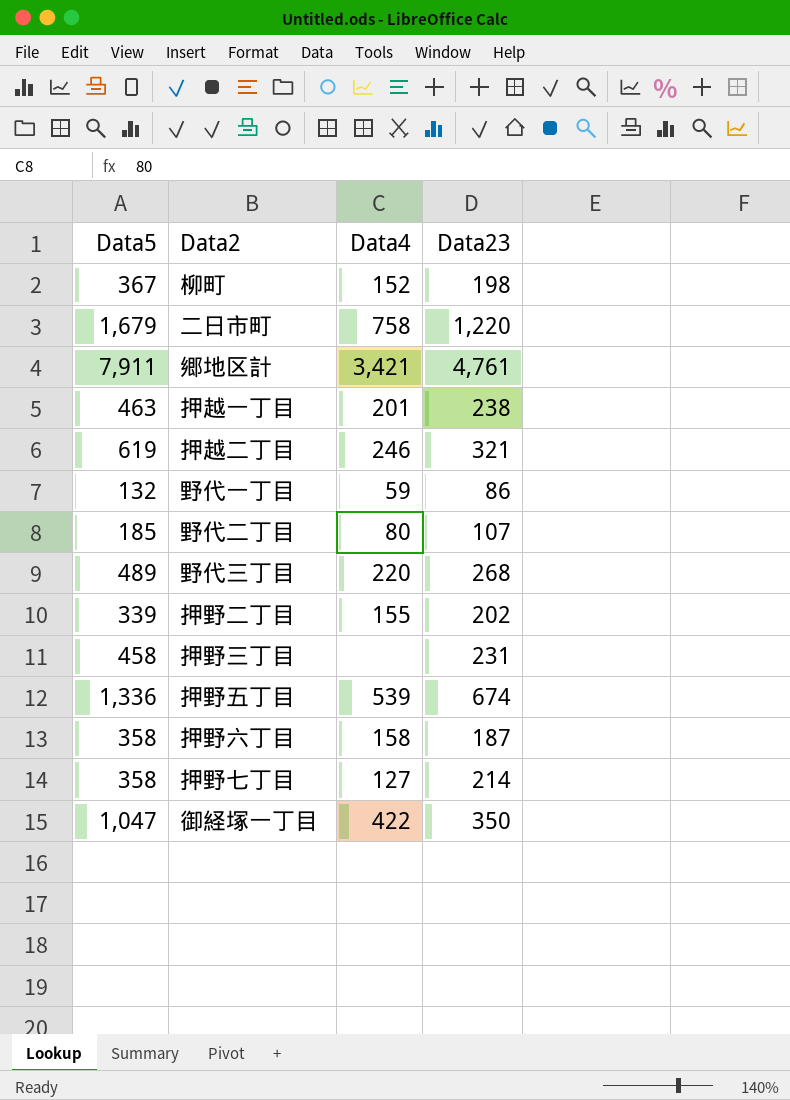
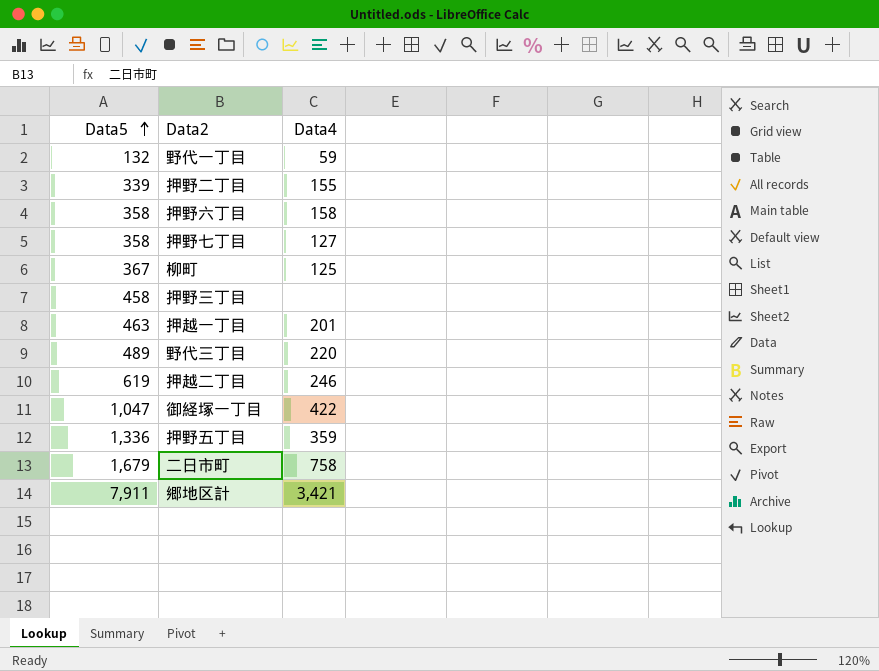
row order: none -> Data5 ascending
column Data23 | position: 4 -> none
row 野代二丁目: 185 | 80 | 107 -> none
柳町 | Data4: 152 -> 125
押野五丁目 | Data4: 539 -> 359

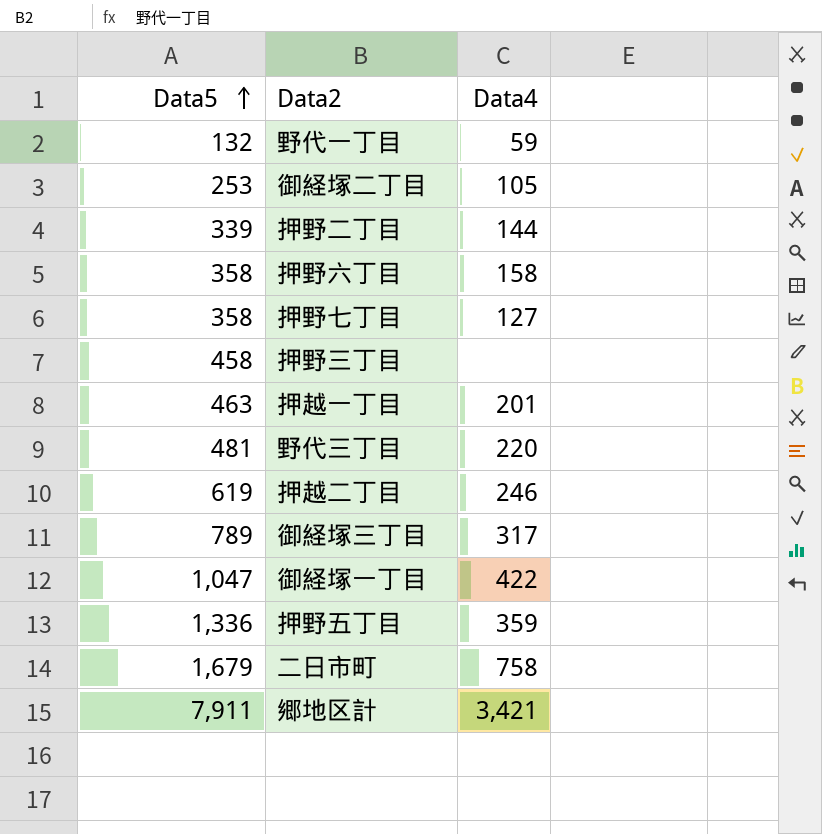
row 柳町: 367 | 125 -> none
row 御経塚二丁目: none -> 253 | 105
押野二丁目 | Data4: 155 -> 144
野代三丁目 | Data5: 489 -> 481
row 御経塚三丁目: none -> 789 | 317

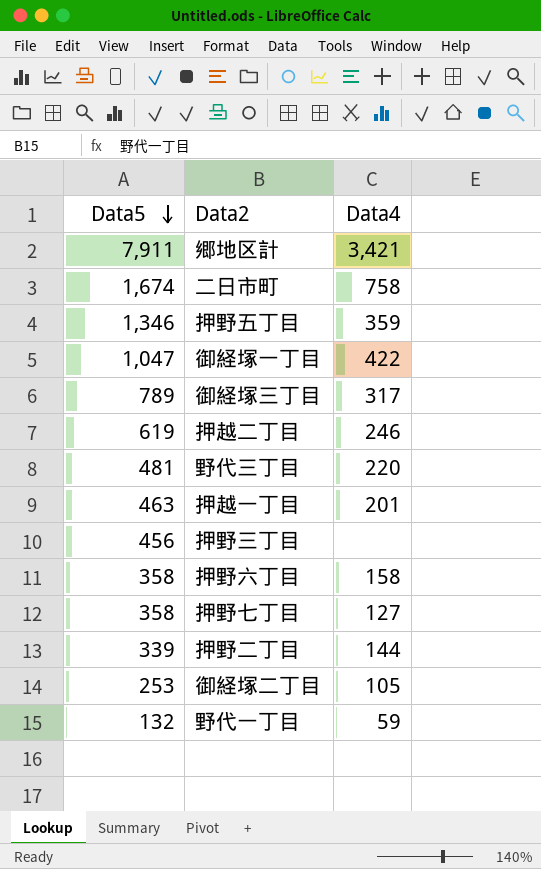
row order: Data5 ascending -> Data5 descending
二日市町 | Data5: 1,679 -> 1,674
押野五丁目 | Data5: 1,336 -> 1,346
押野三丁目 | Data5: 458 -> 456

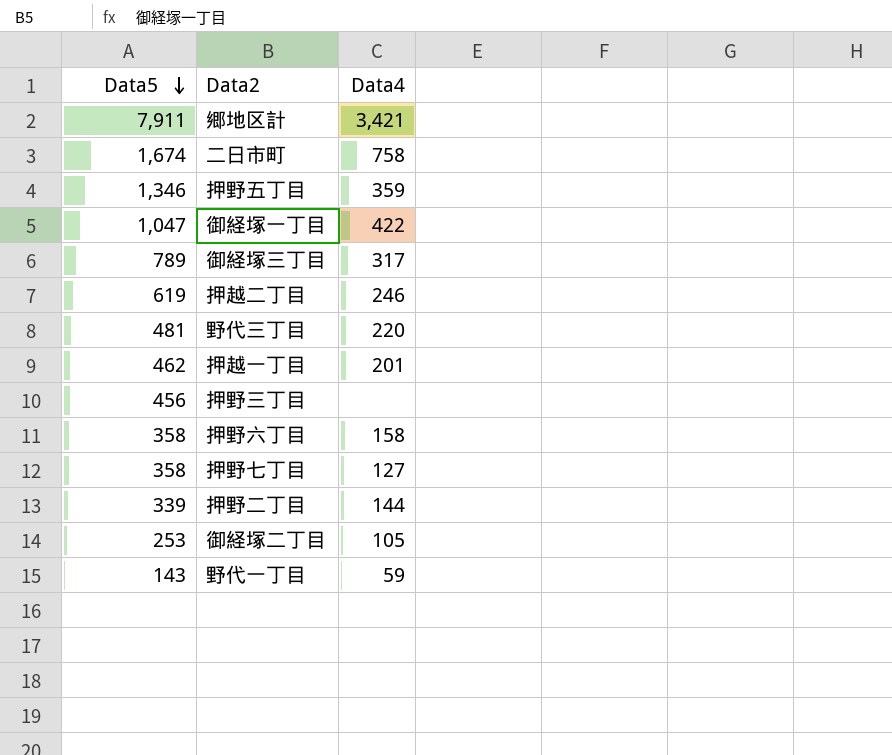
押越一丁目 | Data5: 463 -> 462
野代一丁目 | Data5: 132 -> 143

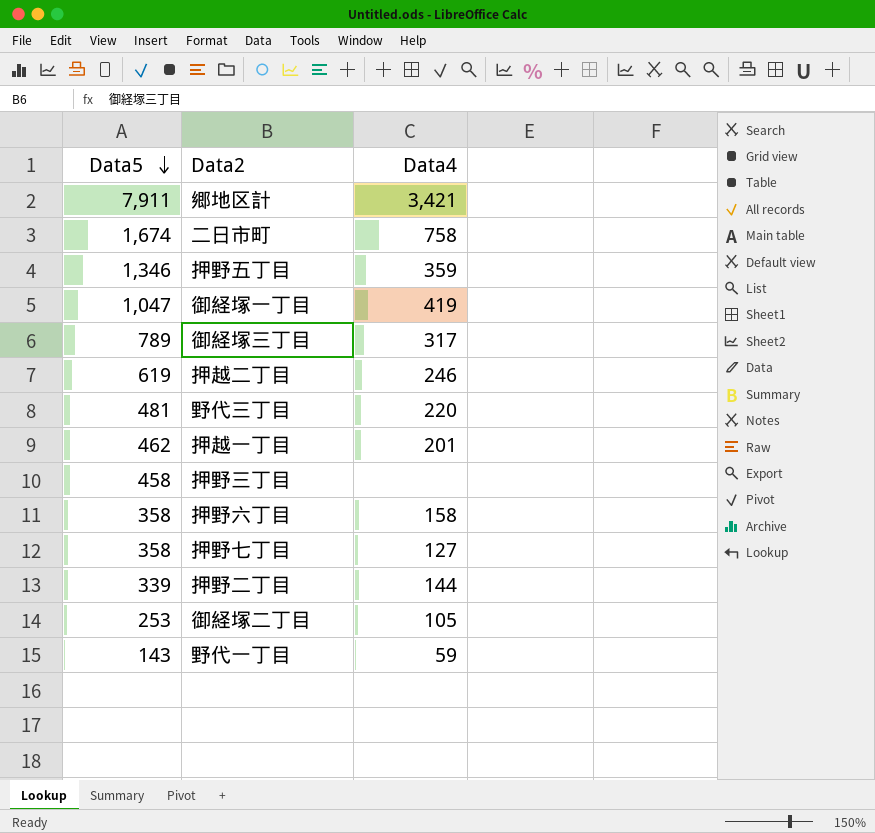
御経塚一丁目 | Data4: 422 -> 419
押野三丁目 | Data5: 456 -> 458

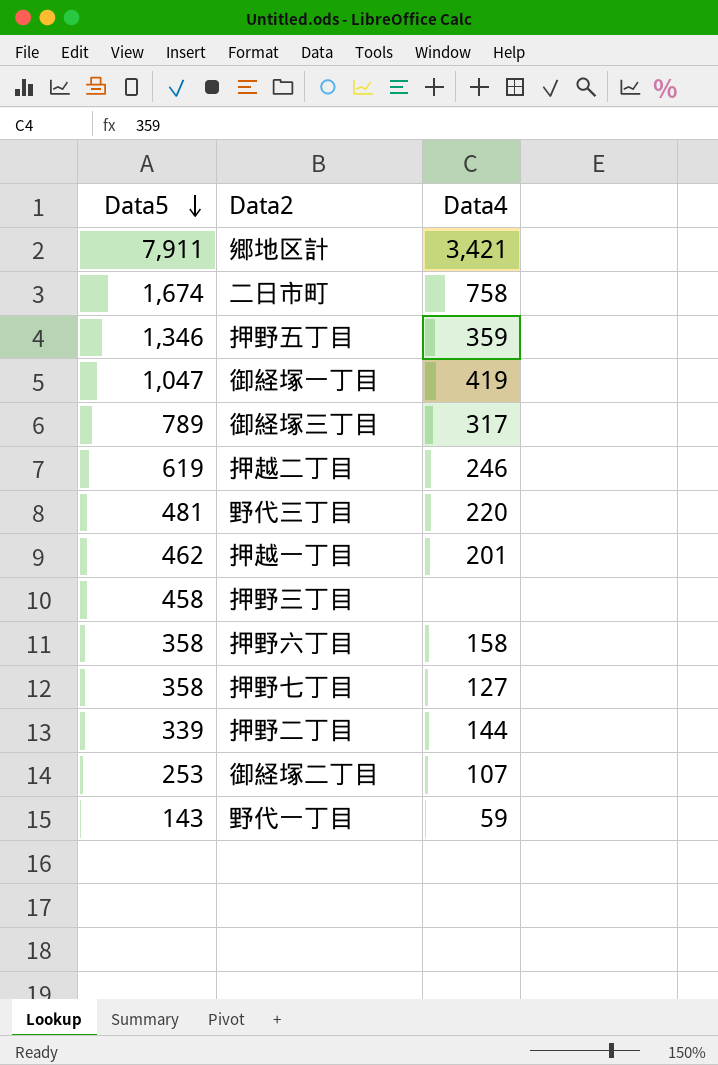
御経塚二丁目 | Data4: 105 -> 107

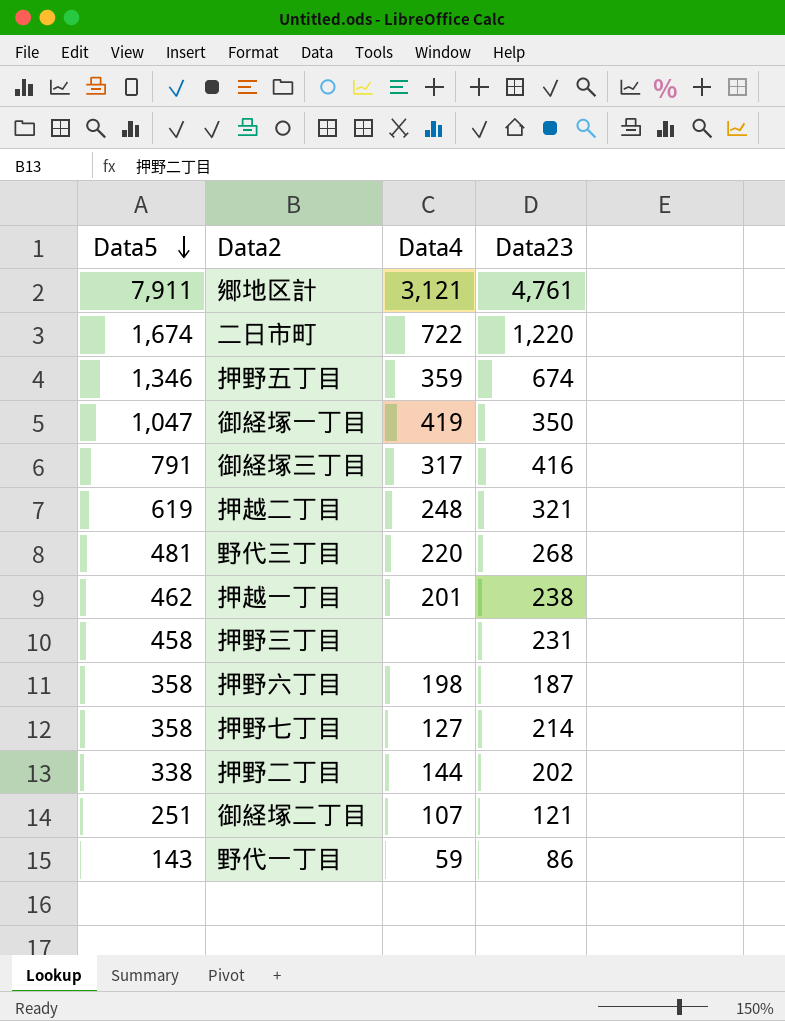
column Data23 | position: none -> 4
郷地区計 | Data4: 3,421 -> 3,121
二日市町 | Data4: 758 -> 722
御経塚三丁目 | Data5: 789 -> 791
押越二丁目 | Data4: 246 -> 248
押野六丁目 | Data4: 158 -> 198
押野二丁目 | Data5: 339 -> 338
御経塚二丁目 | Data5: 253 -> 251

